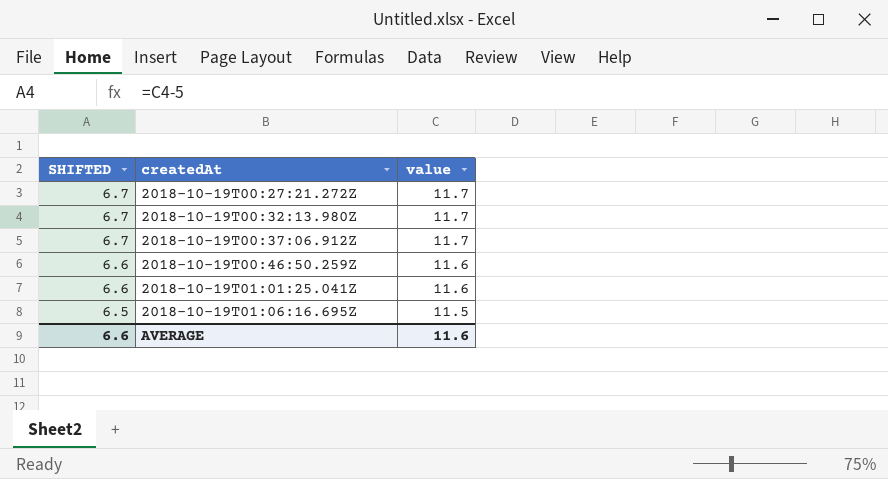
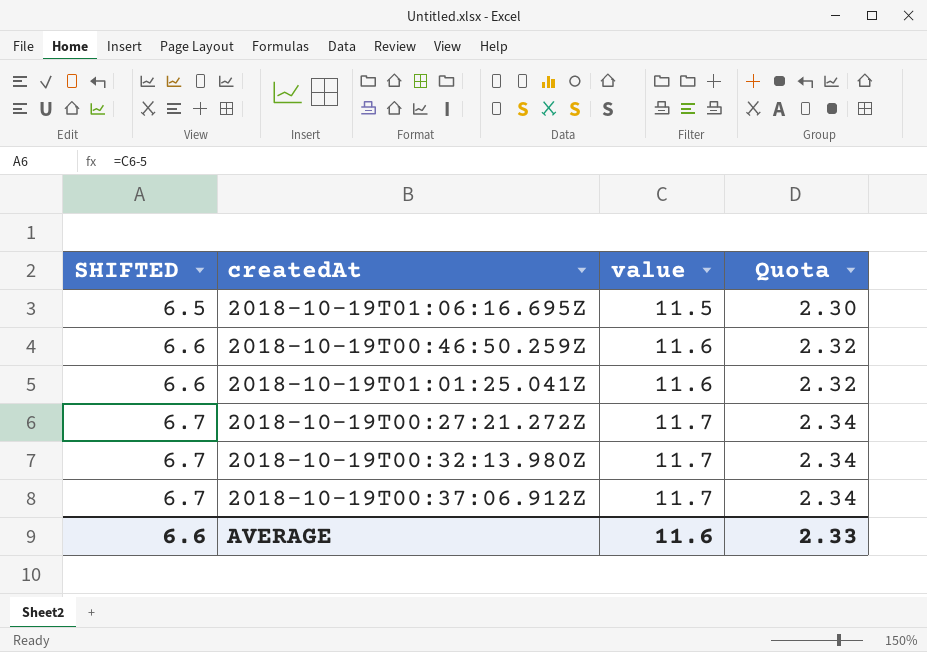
row order: SHIFTED descending -> SHIFTED ascending
column Quota | formula: none -> [value] * 0.2

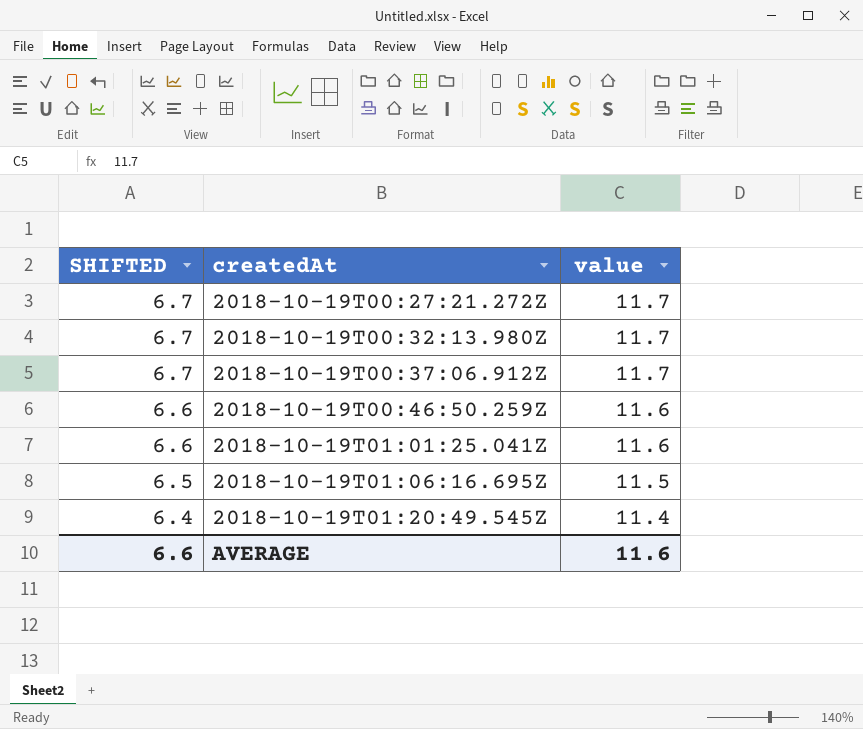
row order: SHIFTED ascending -> SHIFTED descending
column Quota | formula: [value] * 0.2 -> none
row 2018-10-19T01:20:49.545Z: none -> 6.4 | 11.4

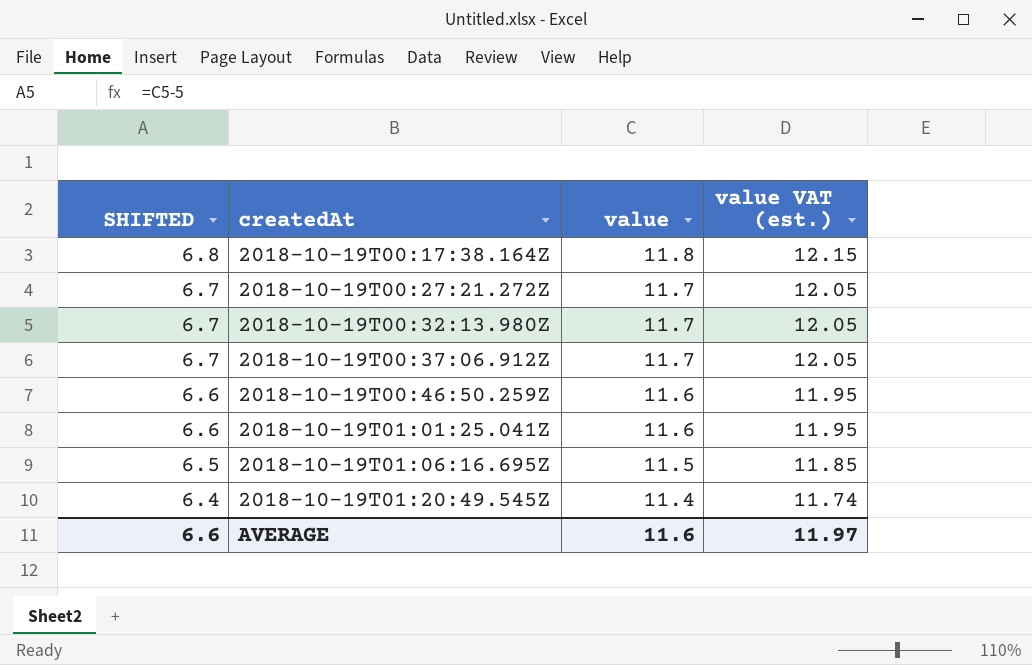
column value VAT (est.) | formula: none -> [value] * 1.03
row 2018-10-19T00:17:38.164Z: none -> 6.8 | 11.8 | 12.15

